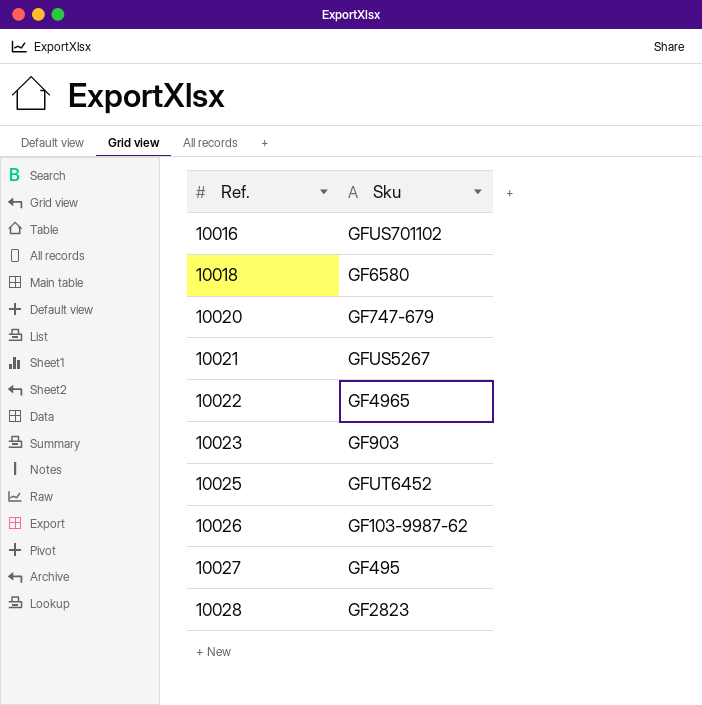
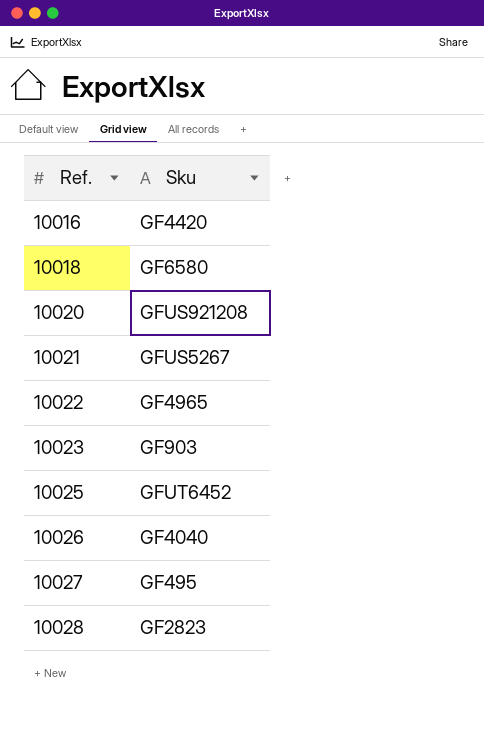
10016 | Sku: GFUS701102 -> GF4420
10020 | Sku: GF747-679 -> GFUS921208
10026 | Sku: GF103-9987-62 -> GF4040

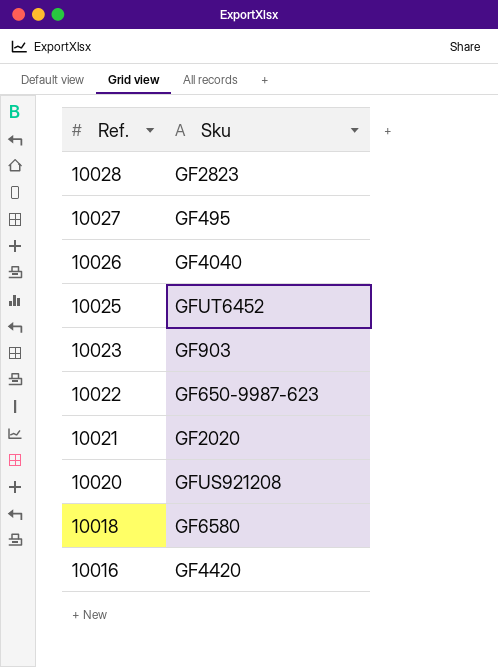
row order: Ref. ascending -> Ref. descending
10022 | Sku: GF4965 -> GF650-9987-623
10021 | Sku: GFUS5267 -> GF2020

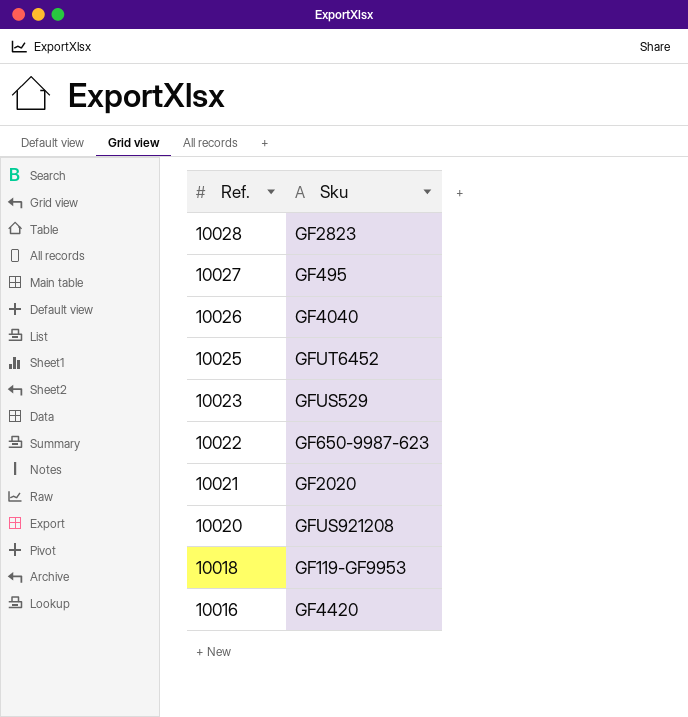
10023 | Sku: GF903 -> GFUS529
10018 | Sku: GF6580 -> GF119-GF9953

